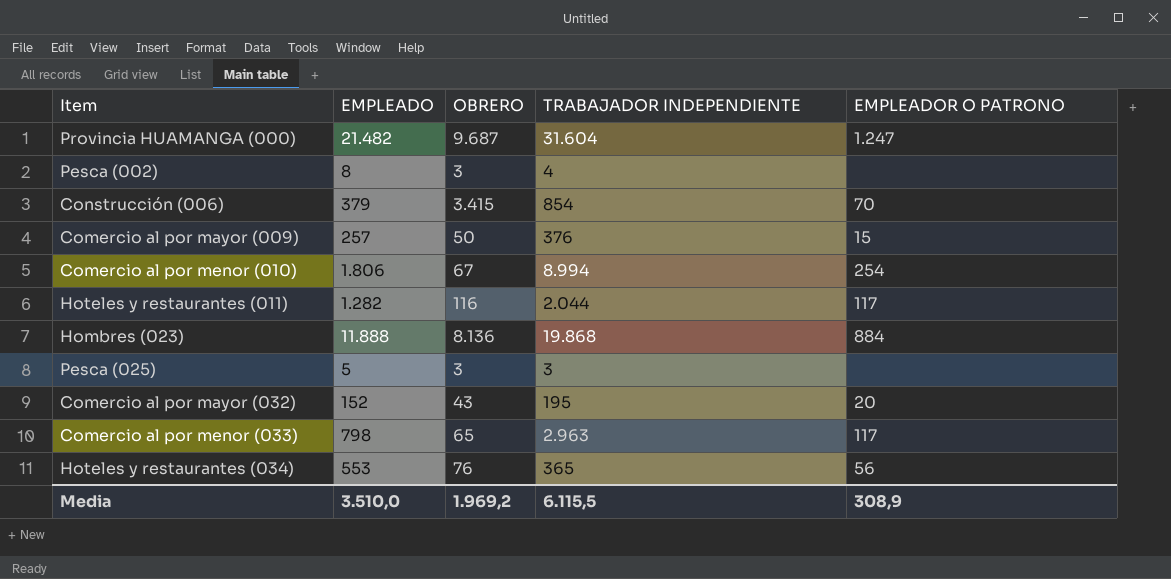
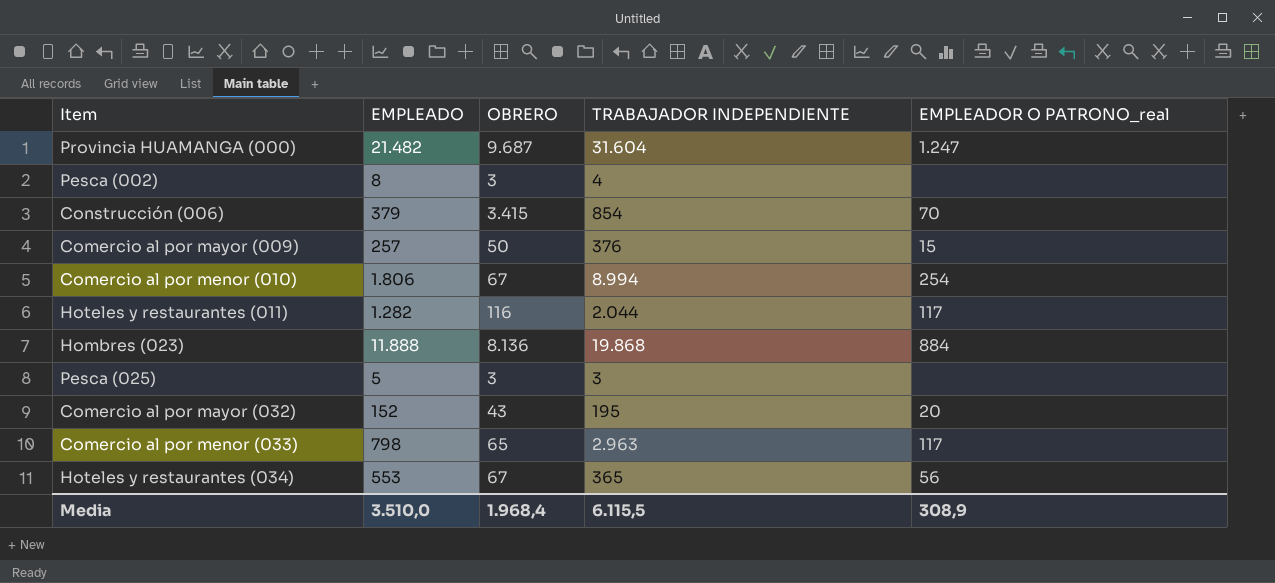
column name: EMPLEADOR O PATRONO -> EMPLEADOR O PATRONO_real
Hoteles y restaurantes (034) | OBRERO: 76 -> 67
Media | OBRERO: 1.969,2 -> 1.968,4

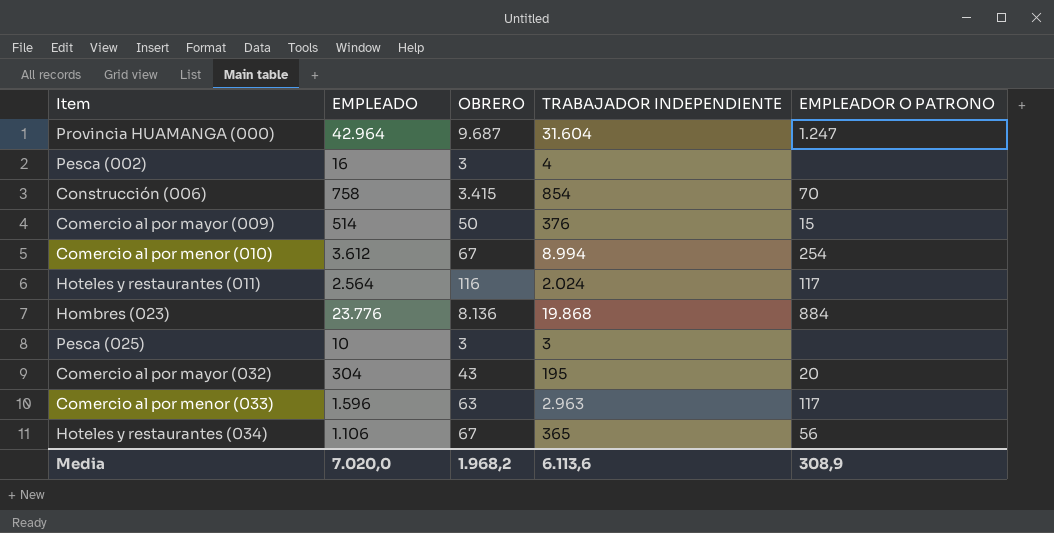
column name: EMPLEADOR O PATRONO_real -> EMPLEADOR O PATRONO
Provincia HUAMANGA (000) | EMPLEADO: 21.482 -> 42.964
Pesca (002) | EMPLEADO: 8 -> 16
Construcción (006) | EMPLEADO: 379 -> 758
Comercio al por mayor (009) | EMPLEADO: 257 -> 514
Comercio al por menor (010) | EMPLEADO: 1.806 -> 3.612
Hoteles y restaurantes (011) | EMPLEADO: 1.282 -> 2.564
Hoteles y restaurantes (011) | TRABAJADOR INDEPENDIENTE: 2.044 -> 2.024
Hombres (023) | EMPLEADO: 11.888 -> 23.776
Pesca (025) | EMPLEADO: 5 -> 10
Comercio al por mayor (032) | EMPLEADO: 152 -> 304
Comercio al por menor (033) | EMPLEADO: 798 -> 1.596
Comercio al por menor (033) | OBRERO: 65 -> 63
Hoteles y restaurantes (034) | EMPLEADO: 553 -> 1.106
Media | EMPLEADO: 3.510,0 -> 7.020,0
Media | OBRERO: 1.968,4 -> 1.968,2
Media | TRABAJADOR INDEPENDIENTE: 6.115,5 -> 6.113,6

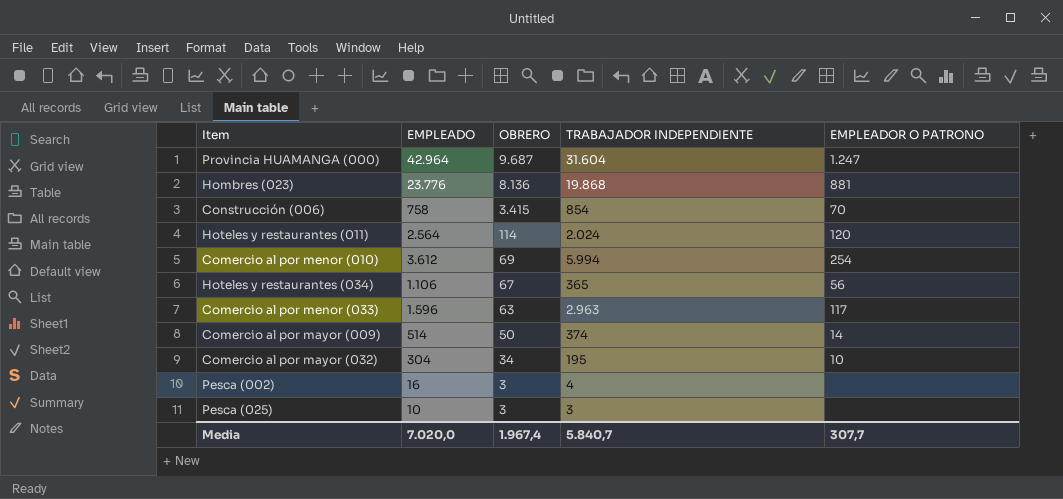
row order: none -> OBRERO descending
Hombres (023) | EMPLEADOR O PATRONO: 884 -> 881
Hoteles y restaurantes (011) | OBRERO: 116 -> 114
Hoteles y restaurantes (011) | EMPLEADOR O PATRONO: 117 -> 120
Comercio al por menor (010) | OBRERO: 67 -> 69
Comercio al por menor (010) | TRABAJADOR INDEPENDIENTE: 8.994 -> 5.994
Comercio al por mayor (009) | TRABAJADOR INDEPENDIENTE: 376 -> 374
Comercio al por mayor (009) | EMPLEADOR O PATRONO: 15 -> 14
Comercio al por mayor (032) | OBRERO: 43 -> 34
Comercio al por mayor (032) | EMPLEADOR O PATRONO: 20 -> 10
Media | OBRERO: 1.968,2 -> 1.967,4
Media | TRABAJADOR INDEPENDIENTE: 6.113,6 -> 5.840,7
Media | EMPLEADOR O PATRONO: 308,9 -> 307,7

